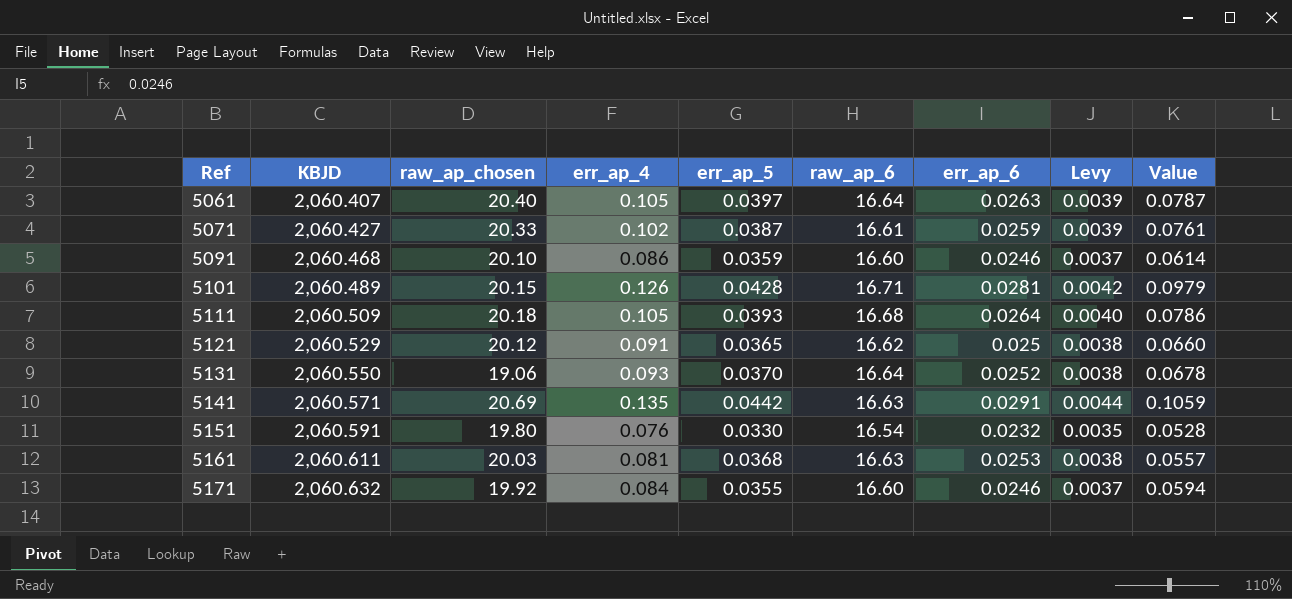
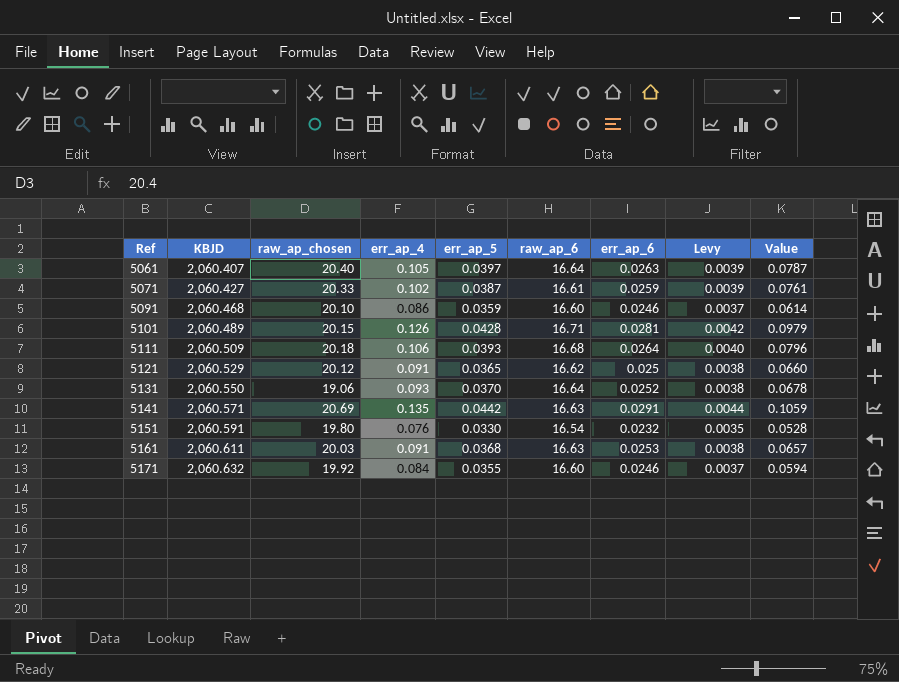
5111 | err_ap_4: 0.105 -> 0.106
5111 | Value: 0.0786 -> 0.0796
5161 | err_ap_4: 0.081 -> 0.091
5161 | Value: 0.0557 -> 0.0657

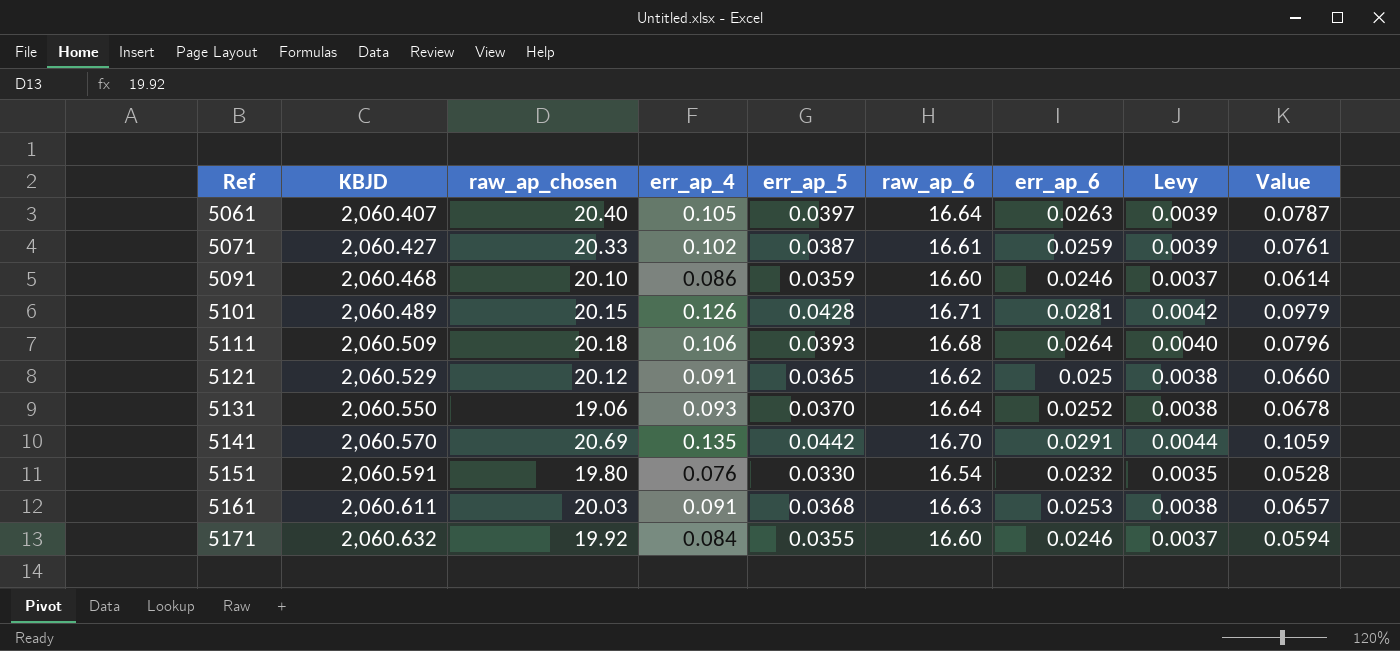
5141 | KBJD: 2,060.571 -> 2,060.570
5141 | raw_ap_6: 16.63 -> 16.70

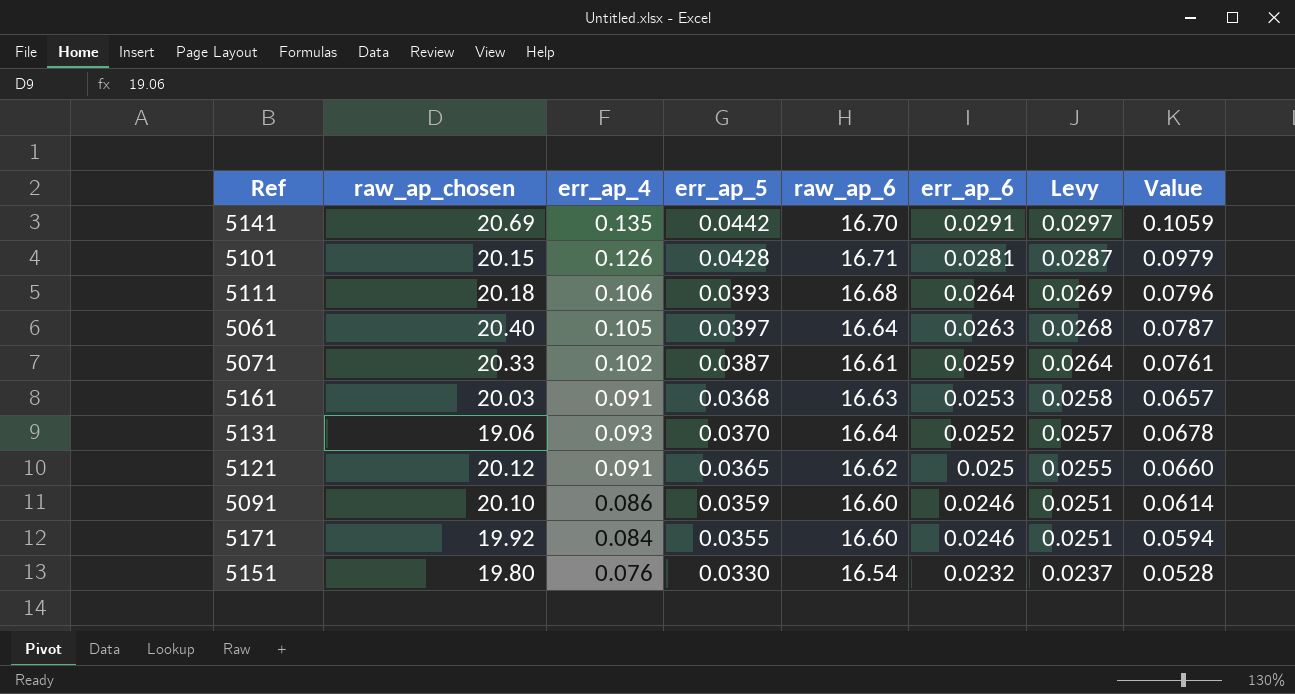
row order: Ref ascending -> err_ap_6 descending
column KBJD | position: 2 -> none
column Levy | formula: [err_ap_6] * 0.15 -> [err_ap_6] * 1.02

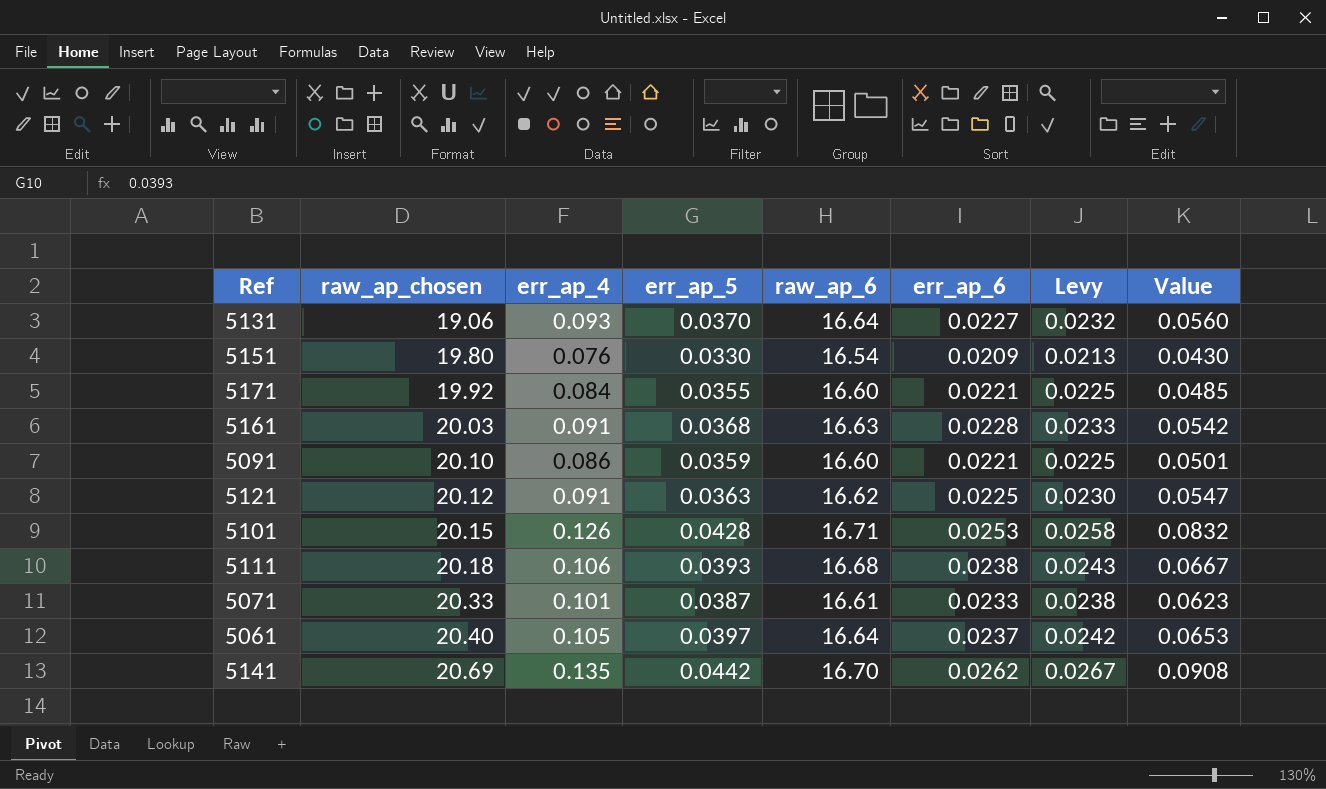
row order: err_ap_6 descending -> raw_ap_chosen ascending
column Value | formula: [err_ap_4] - [err_ap_6] -> [err_ap_4] - [err_ap_5]
5131 | err_ap_6: 0.0252 -> 0.0227
5131 | Levy: 0.0257 -> 0.0232
5151 | err_ap_6: 0.0232 -> 0.0209
5151 | Levy: 0.0237 -> 0.0213
5171 | err_ap_6: 0.0246 -> 0.0221
5171 | Levy: 0.0251 -> 0.0225
5161 | err_ap_6: 0.0253 -> 0.0228
5161 | Levy: 0.0258 -> 0.0233
5091 | err_ap_6: 0.0246 -> 0.0221
5091 | Levy: 0.0251 -> 0.0225
5121 | err_ap_5: 0.0365 -> 0.0363
5121 | err_ap_6: 0.025 -> 0.0225
5121 | Levy: 0.0255 -> 0.0230
5101 | err_ap_6: 0.0281 -> 0.0253
5101 | Levy: 0.0287 -> 0.0258
5111 | err_ap_6: 0.0264 -> 0.0238
5111 | Levy: 0.0269 -> 0.0243
5071 | err_ap_4: 0.102 -> 0.101
5071 | err_ap_6: 0.0259 -> 0.0233
5071 | Levy: 0.0264 -> 0.0238
5061 | err_ap_6: 0.0263 -> 0.0237
5061 | Levy: 0.0268 -> 0.0242
5141 | err_ap_6: 0.0291 -> 0.0262
5141 | Levy: 0.0297 -> 0.0267

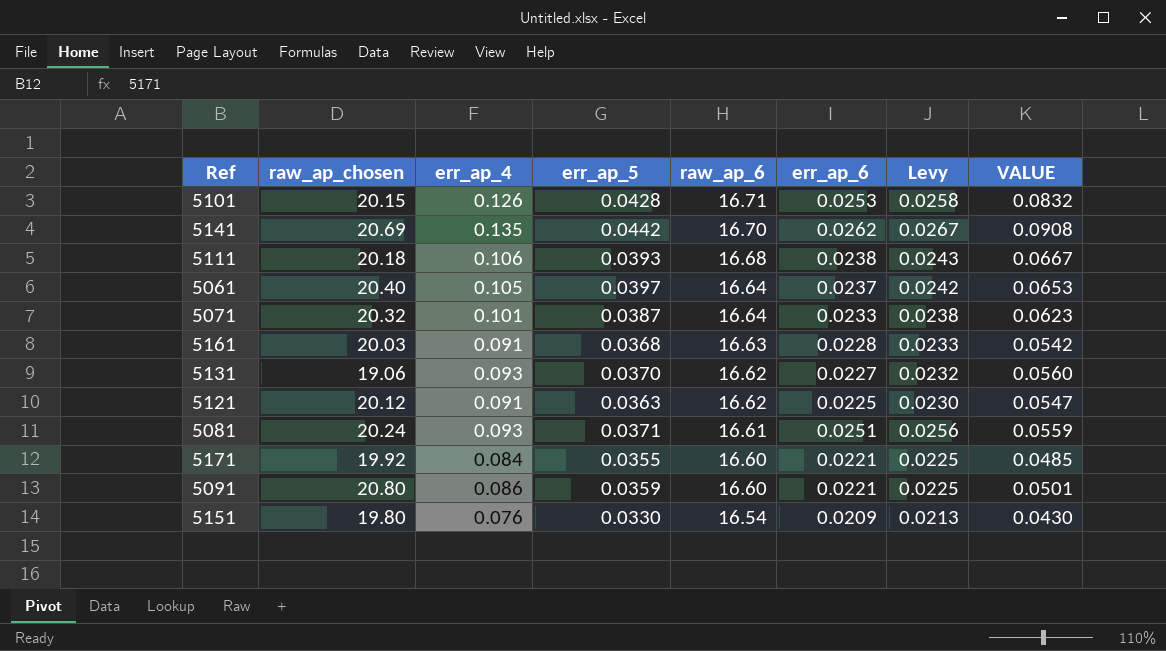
row order: raw_ap_chosen ascending -> raw_ap_6 descending
column name: Value -> VALUE
5071 | raw_ap_chosen: 20.33 -> 20.32
5071 | raw_ap_6: 16.61 -> 16.64
5131 | raw_ap_6: 16.64 -> 16.62
row 5081: none -> 20.24 | 0.093 | 0.0371 | 16.61 | 0.0251 | 0.0256 | 0.0559
5091 | raw_ap_chosen: 20.10 -> 20.80

